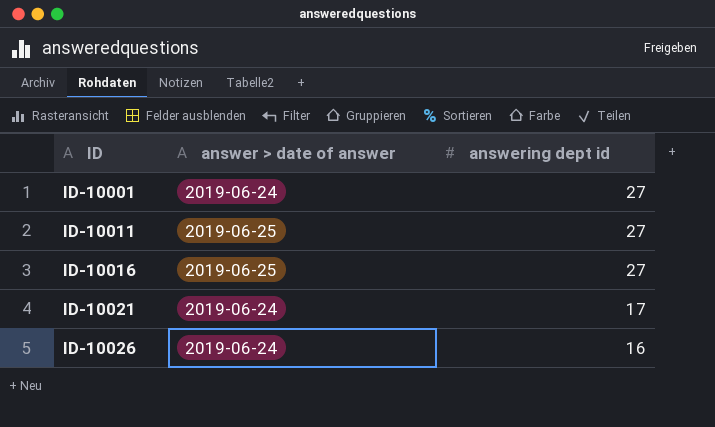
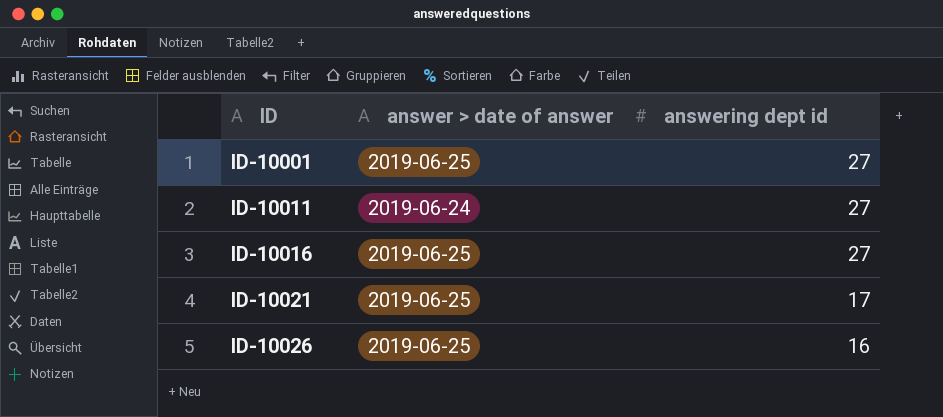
ID-10001 | answer > date of answer: 2019-06-24 -> 2019-06-25
ID-10011 | answer > date of answer: 2019-06-25 -> 2019-06-24
ID-10021 | answer > date of answer: 2019-06-24 -> 2019-06-25
ID-10026 | answer > date of answer: 2019-06-24 -> 2019-06-25

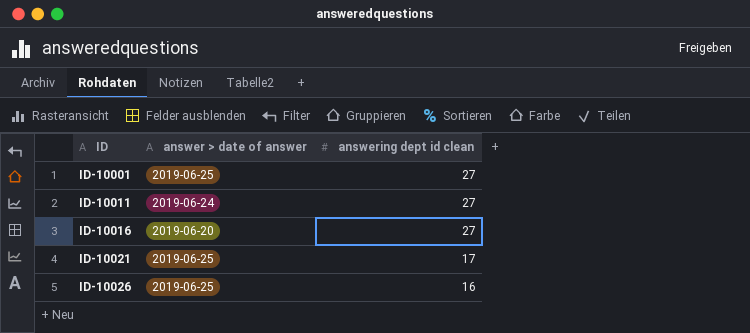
column name: answering dept id -> answering dept id clean
ID-10016 | answer > date of answer: 2019-06-25 -> 2019-06-20

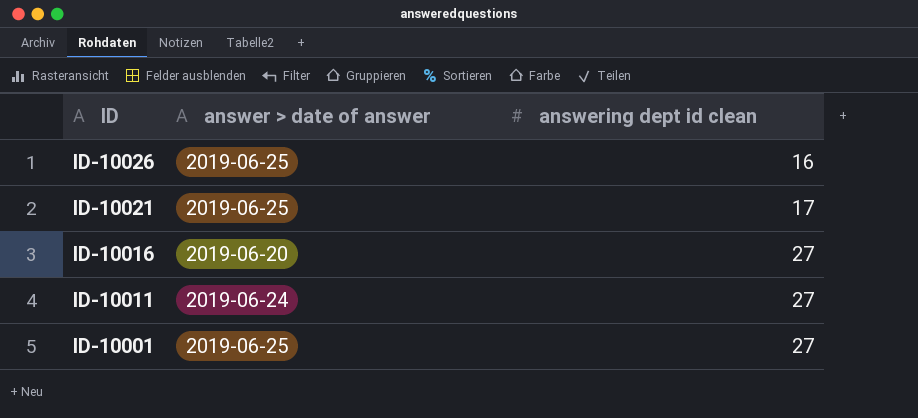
row order: ID ascending -> ID descending

